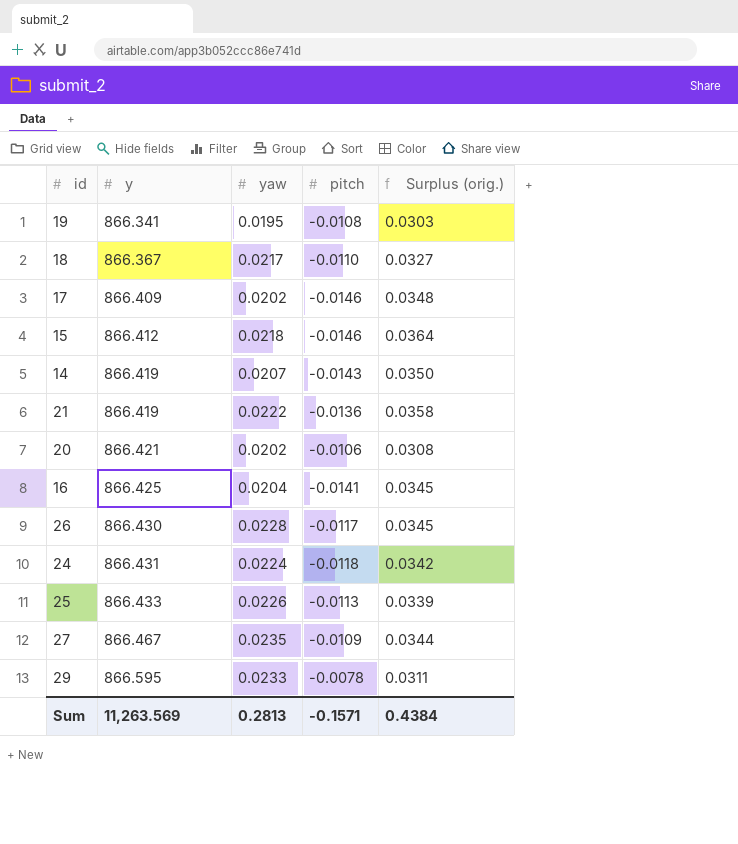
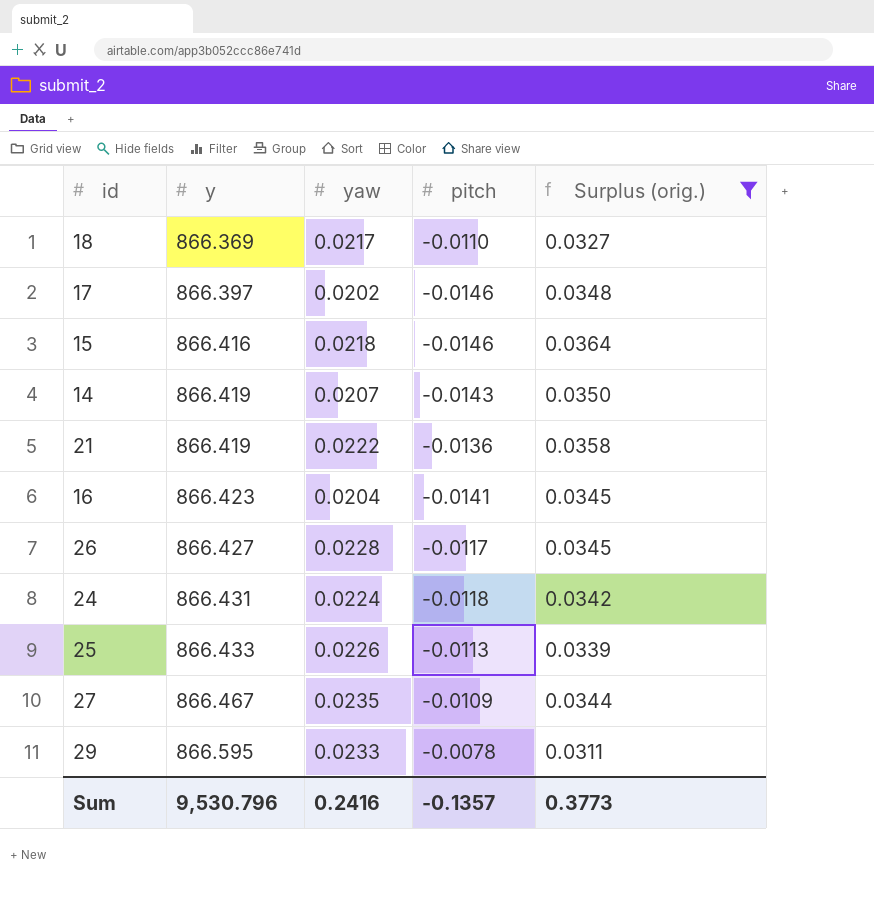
filter: none -> Surplus (orig.) >= 0.0311
18 | y: 866.367 -> 866.369
17 | y: 866.409 -> 866.397
15 | y: 866.412 -> 866.416
16 | y: 866.425 -> 866.423
26 | y: 866.430 -> 866.427
Sum | y: 11,263.569 -> 9,530.796
Sum | yaw: 0.2813 -> 0.2416
Sum | pitch: -0.1571 -> -0.1357
Sum | Surplus (orig.): 0.4384 -> 0.3773

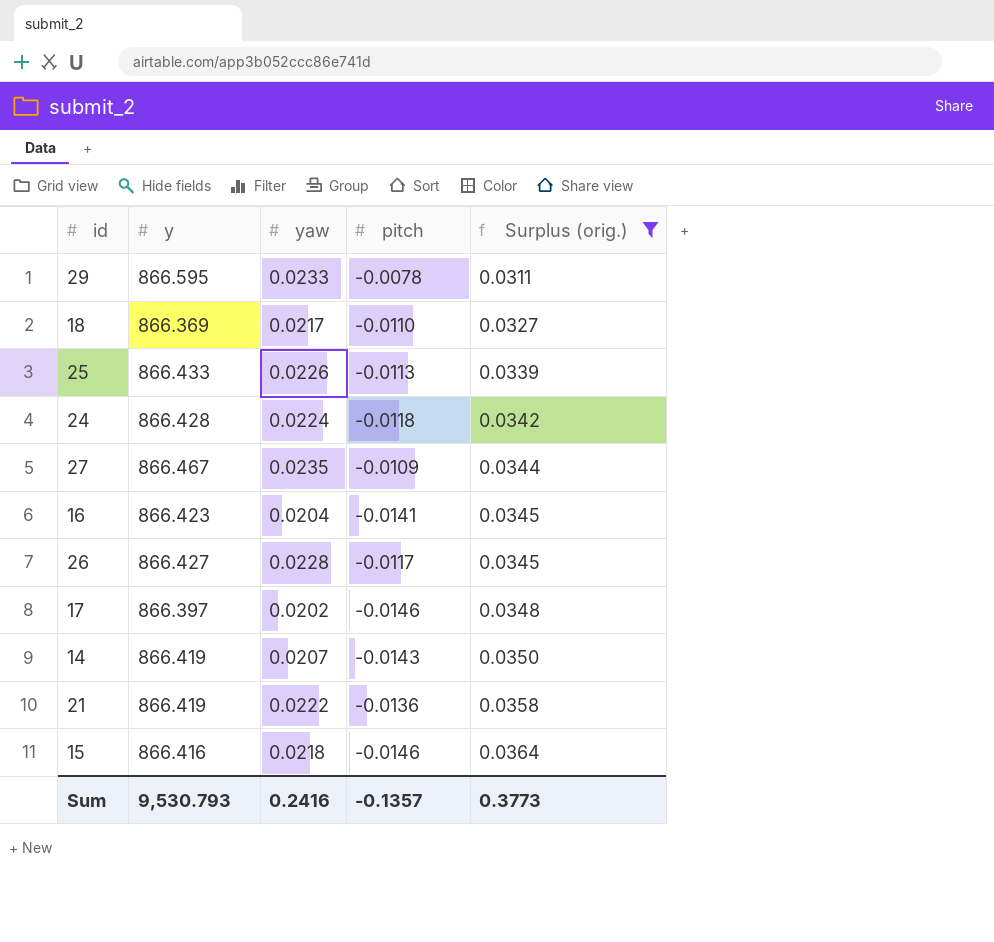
row order: y ascending -> Surplus (orig.) ascending
24 | y: 866.431 -> 866.428
Sum | y: 9,530.796 -> 9,530.793

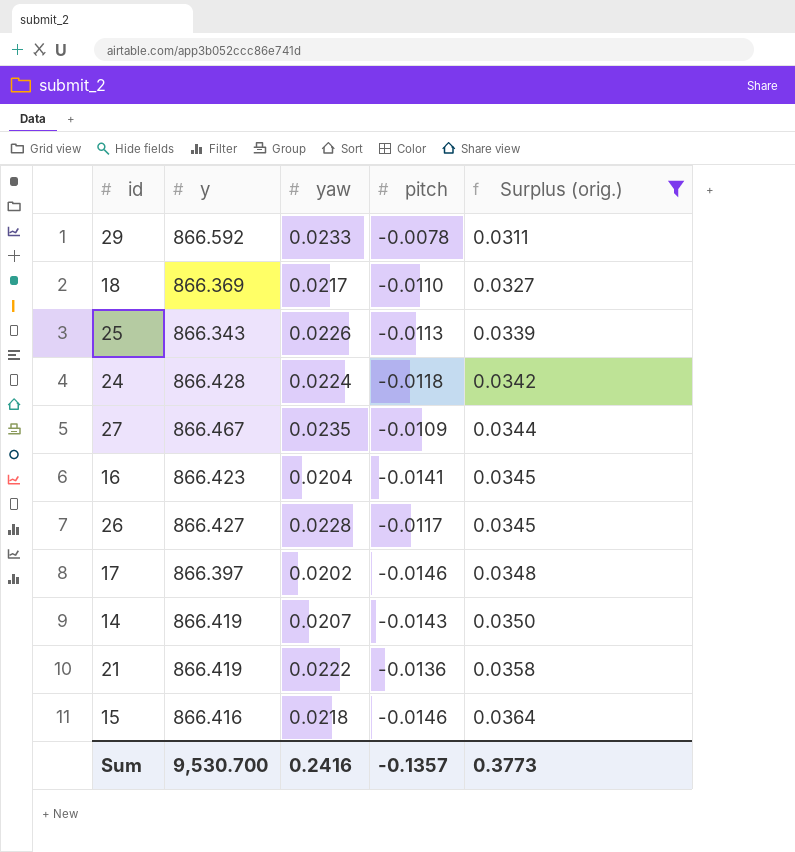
29 | y: 866.595 -> 866.592
25 | y: 866.433 -> 866.343
Sum | y: 9,530.793 -> 9,530.700

